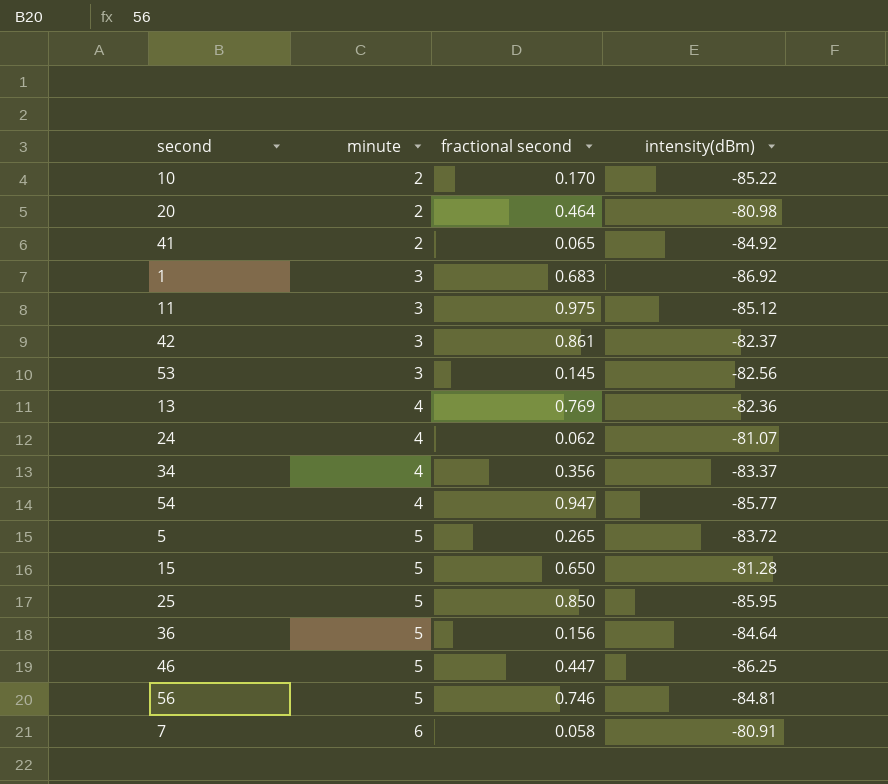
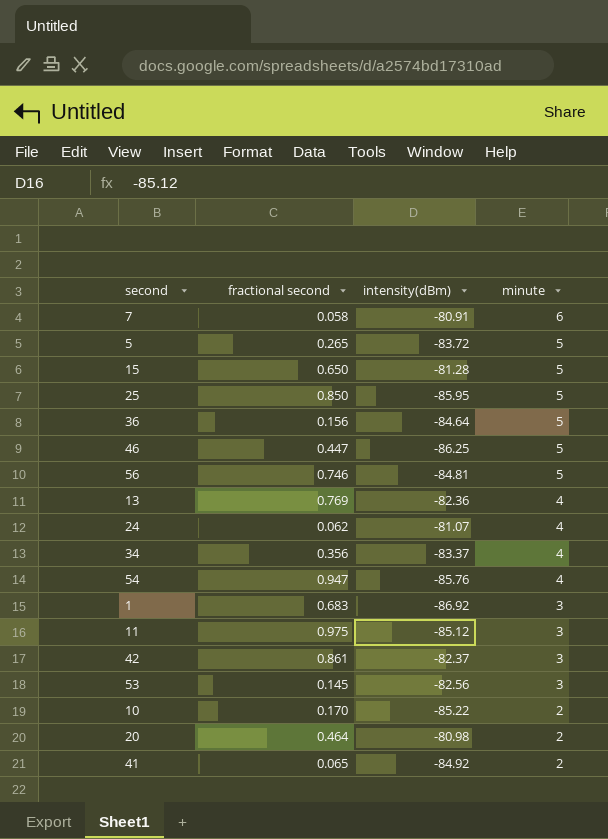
row order: minute ascending -> minute descending
column minute | position: 2 -> 4
54 | intensity(dBm): -85.77 -> -85.76

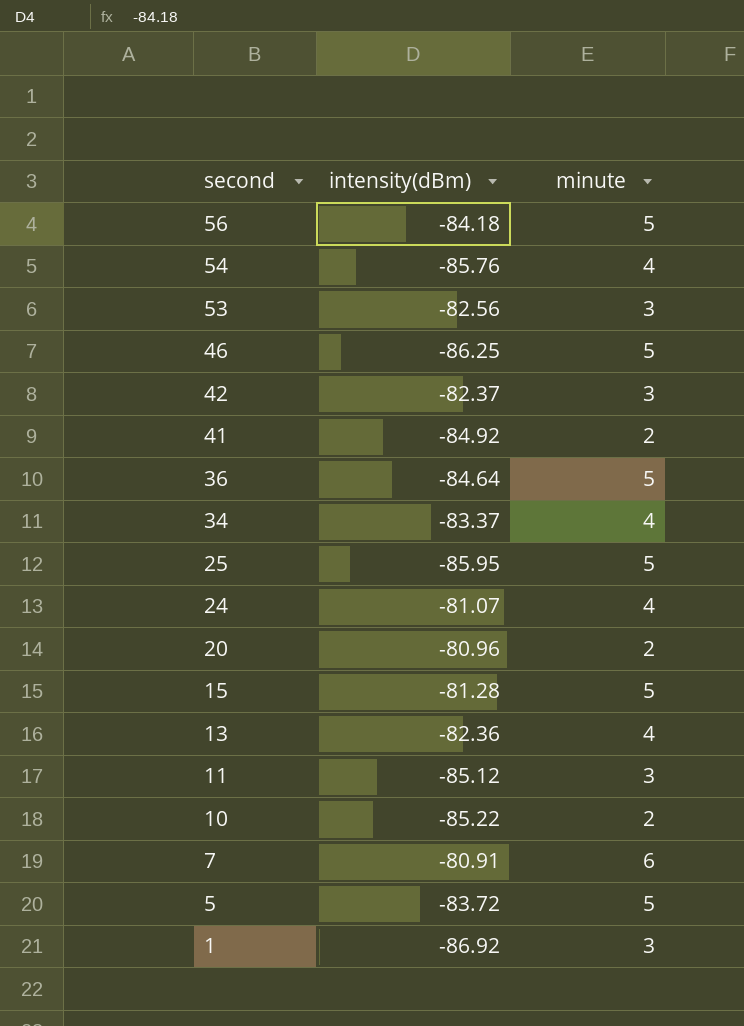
row order: minute descending -> second descending
column fractional second | position: 2 -> none
56 | intensity(dBm): -84.81 -> -84.18
20 | intensity(dBm): -80.98 -> -80.96

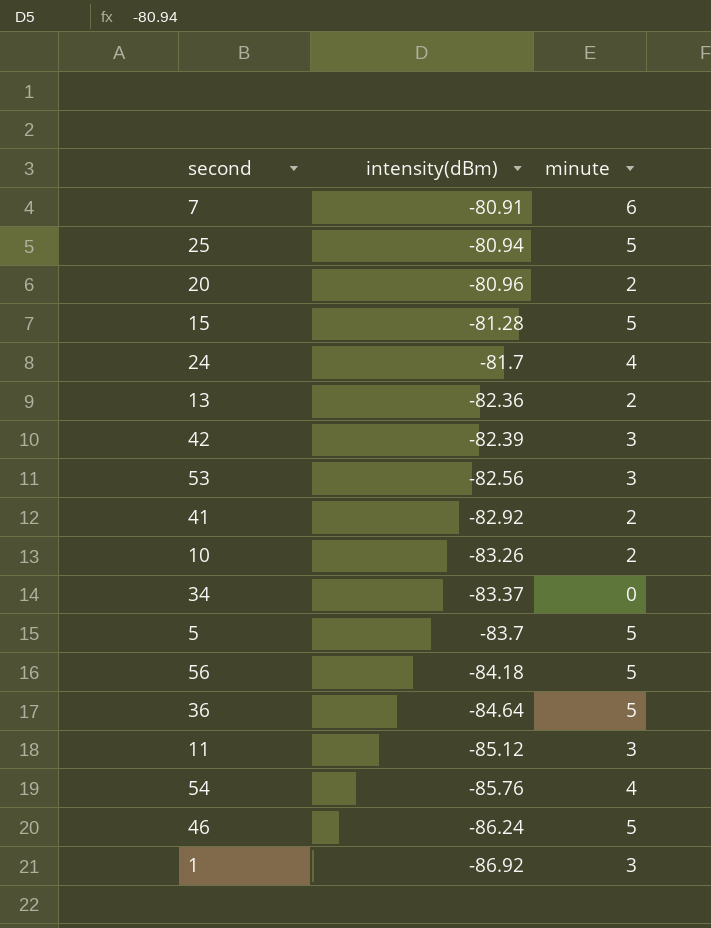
row order: second descending -> intensity(dBm) descending
25 | intensity(dBm): -85.95 -> -80.94
24 | intensity(dBm): -81.07 -> -81.7
13 | minute: 4 -> 2
42 | intensity(dBm): -82.37 -> -82.39
41 | intensity(dBm): -84.92 -> -82.92
10 | intensity(dBm): -85.22 -> -83.26
34 | minute: 4 -> 0
5 | intensity(dBm): -83.72 -> -83.7
46 | intensity(dBm): -86.25 -> -86.24

